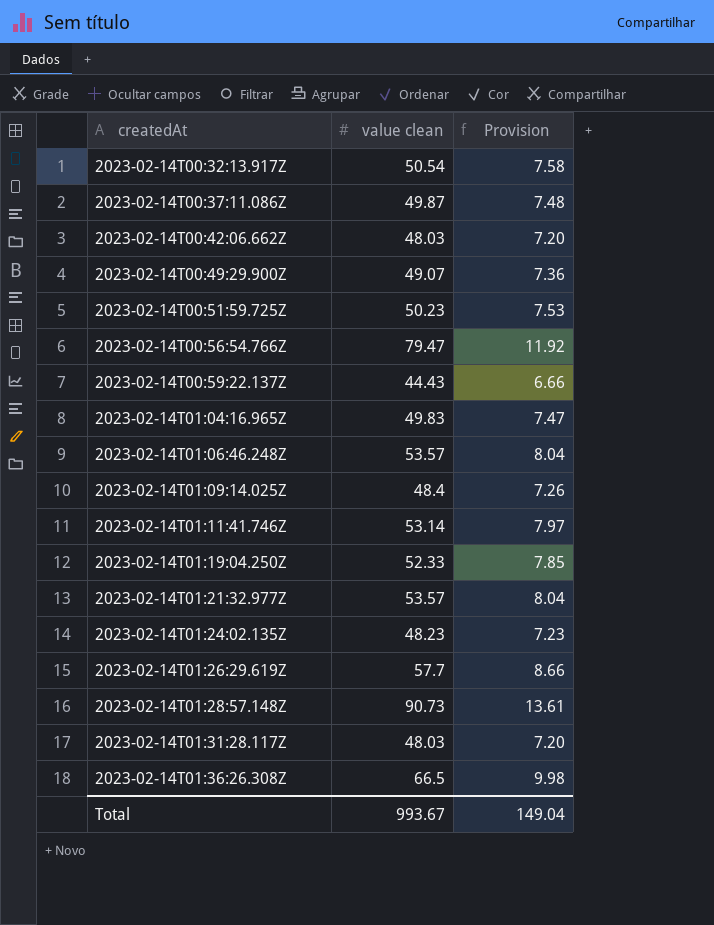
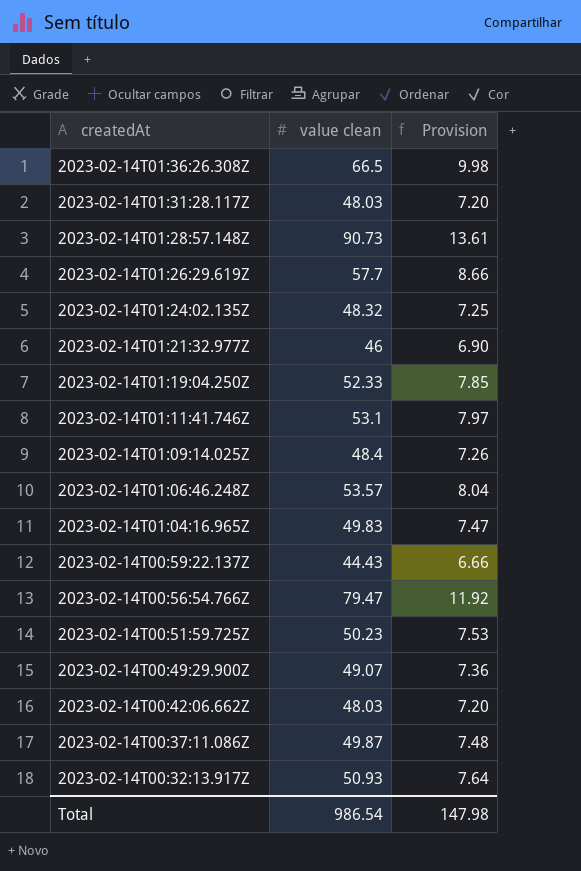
row order: createdAt ascending -> createdAt descending
2023-02-14T01:24:02.135Z | value clean: 48.23 -> 48.32
2023-02-14T01:24:02.135Z | Provision: 7.23 -> 7.25
2023-02-14T01:21:32.977Z | value clean: 53.57 -> 46
2023-02-14T01:21:32.977Z | Provision: 8.04 -> 6.90
2023-02-14T01:11:41.746Z | value clean: 53.14 -> 53.1
2023-02-14T00:32:13.917Z | value clean: 50.54 -> 50.93
2023-02-14T00:32:13.917Z | Provision: 7.58 -> 7.64
Total | value clean: 993.67 -> 986.54
Total | Provision: 149.04 -> 147.98

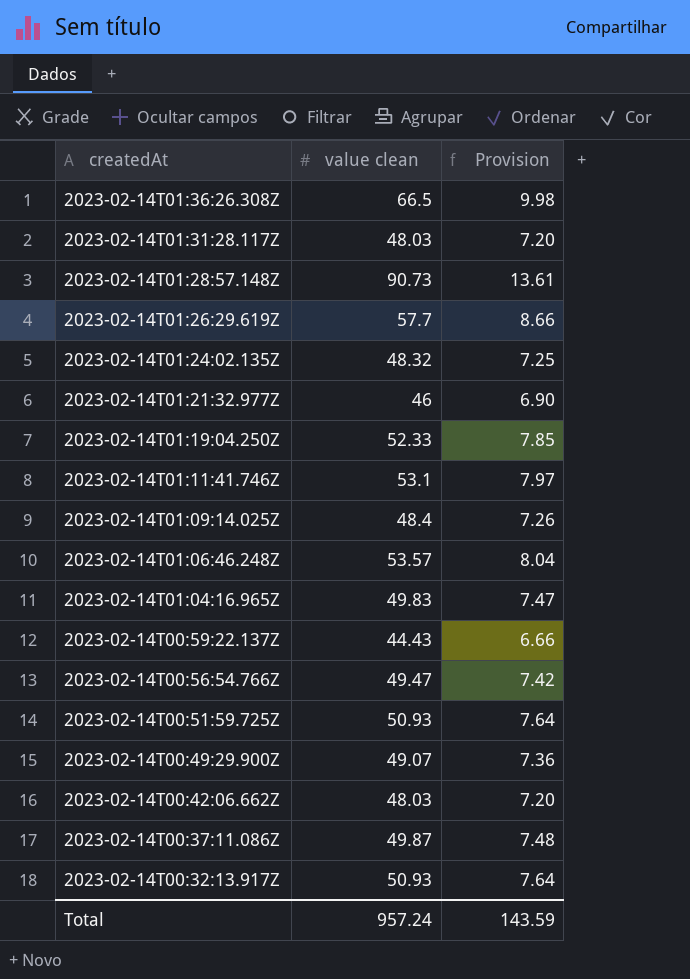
2023-02-14T00:56:54.766Z | value clean: 79.47 -> 49.47
2023-02-14T00:56:54.766Z | Provision: 11.92 -> 7.42
2023-02-14T00:51:59.725Z | value clean: 50.23 -> 50.93
2023-02-14T00:51:59.725Z | Provision: 7.53 -> 7.64
Total | value clean: 986.54 -> 957.24
Total | Provision: 147.98 -> 143.59

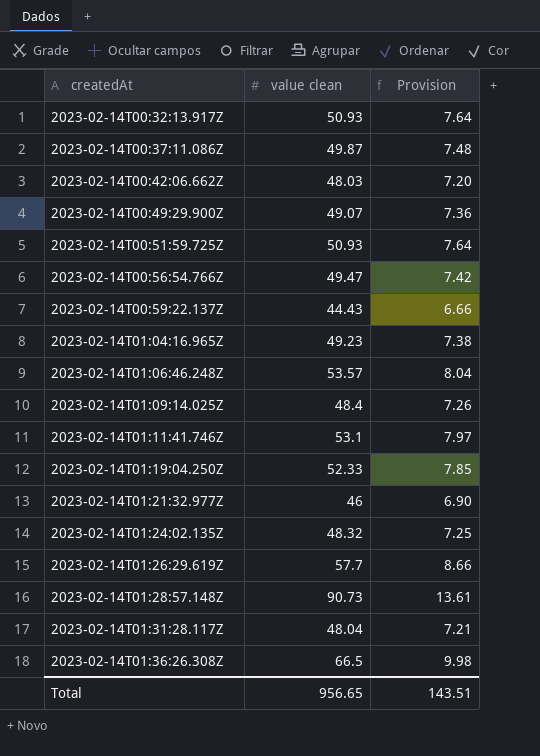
row order: createdAt descending -> createdAt ascending
2023-02-14T01:04:16.965Z | value clean: 49.83 -> 49.23
2023-02-14T01:04:16.965Z | Provision: 7.47 -> 7.38
2023-02-14T01:31:28.117Z | value clean: 48.03 -> 48.04
2023-02-14T01:31:28.117Z | Provision: 7.20 -> 7.21
Total | value clean: 957.24 -> 956.65
Total | Provision: 143.59 -> 143.51

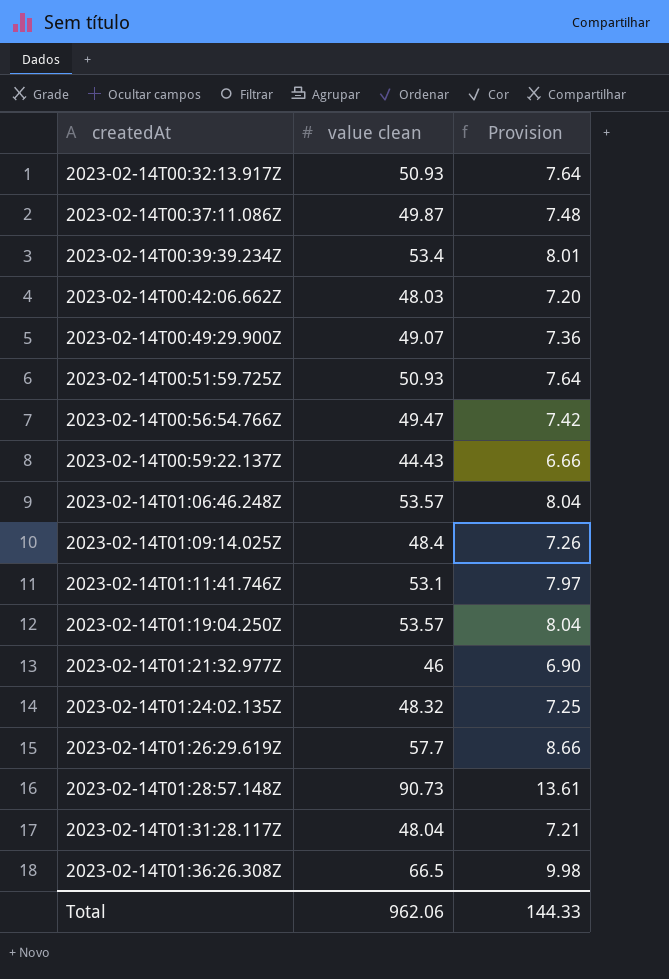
row 2023-02-14T01:04:16.965Z: 49.23 | 7.38 -> none
row 2023-02-14T00:39:39.234Z: none -> 53.4 | 8.01
2023-02-14T01:19:04.250Z | value clean: 52.33 -> 53.57
2023-02-14T01:19:04.250Z | Provision: 7.85 -> 8.04
Total | value clean: 956.65 -> 962.06
Total | Provision: 143.51 -> 144.33

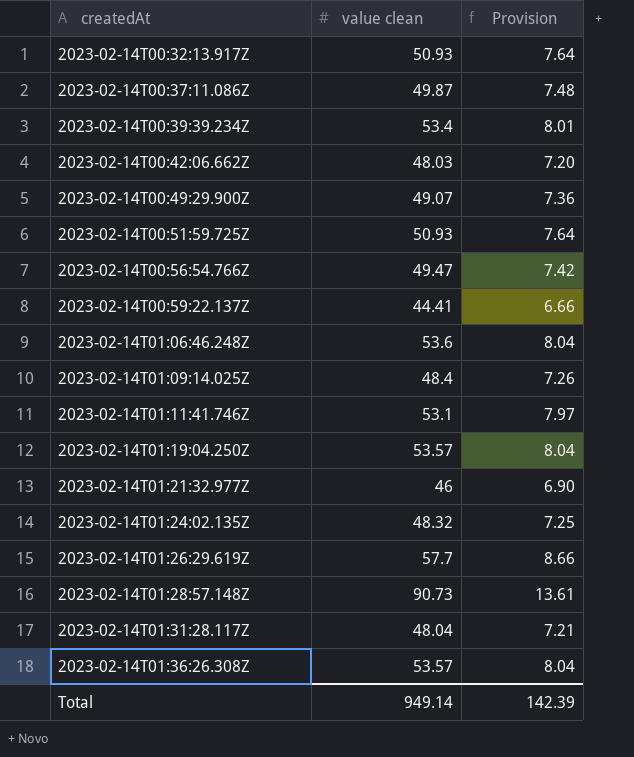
2023-02-14T00:59:22.137Z | value clean: 44.43 -> 44.41
2023-02-14T01:06:46.248Z | value clean: 53.57 -> 53.6
2023-02-14T01:36:26.308Z | value clean: 66.5 -> 53.57
2023-02-14T01:36:26.308Z | Provision: 9.98 -> 8.04
Total | value clean: 962.06 -> 949.14
Total | Provision: 144.33 -> 142.39

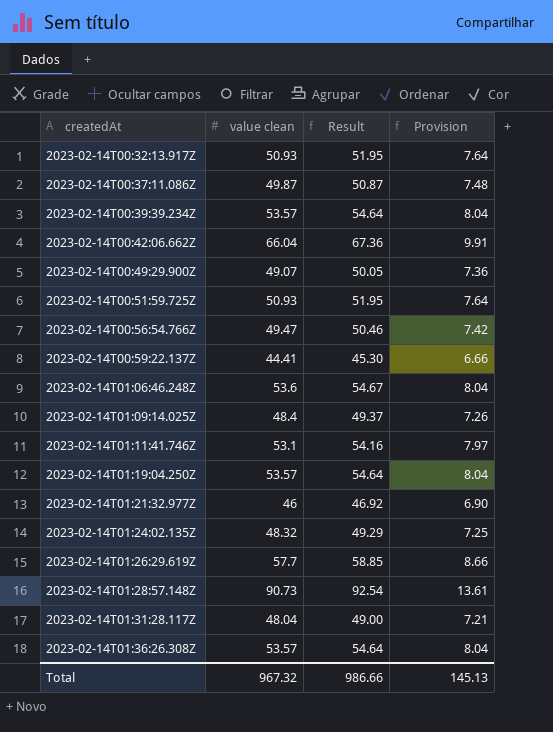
column Result | formula: none -> [value clean] * 1.02
2023-02-14T00:39:39.234Z | value clean: 53.4 -> 53.57
2023-02-14T00:39:39.234Z | Provision: 8.01 -> 8.04
2023-02-14T00:42:06.662Z | value clean: 48.03 -> 66.04
2023-02-14T00:42:06.662Z | Provision: 7.20 -> 9.91
Total | value clean: 949.14 -> 967.32
Total | Provision: 142.39 -> 145.13

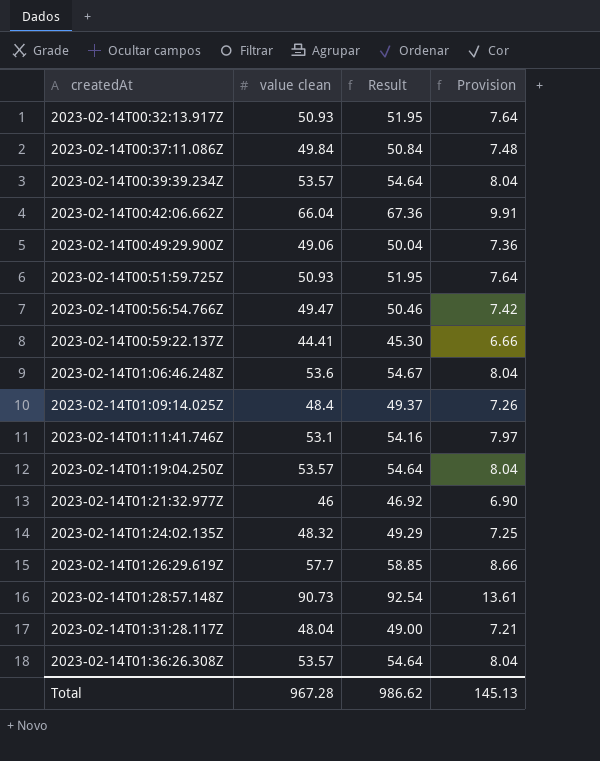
2023-02-14T00:37:11.086Z | value clean: 49.87 -> 49.84
2023-02-14T00:37:11.086Z | Result: 50.87 -> 50.84
2023-02-14T00:49:29.900Z | value clean: 49.07 -> 49.06
2023-02-14T00:49:29.900Z | Result: 50.05 -> 50.04
Total | value clean: 967.32 -> 967.28
Total | Result: 986.66 -> 986.62

